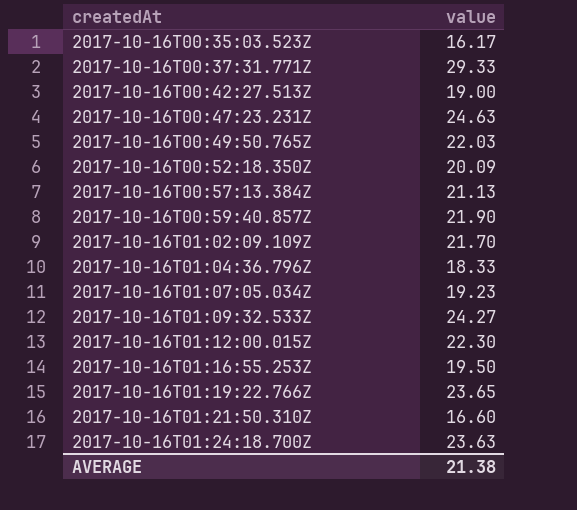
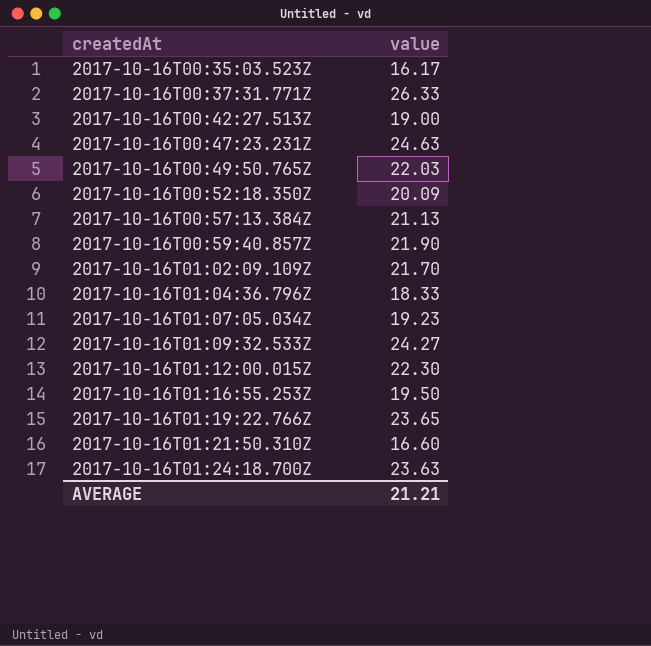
2017-10-16T00:37:31.771Z | value: 29.33 -> 26.33
AVERAGE | value: 21.38 -> 21.21

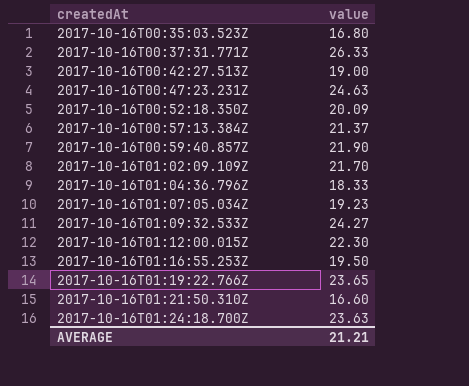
row 2017-10-16T00:49:50.765Z: 22.03 -> none
2017-10-16T00:35:03.523Z | value: 16.17 -> 16.80
2017-10-16T00:57:13.384Z | value: 21.13 -> 21.37

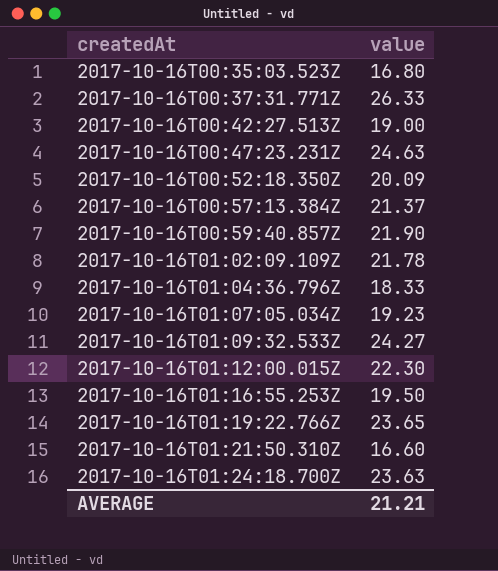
2017-10-16T01:02:09.109Z | value: 21.70 -> 21.78

